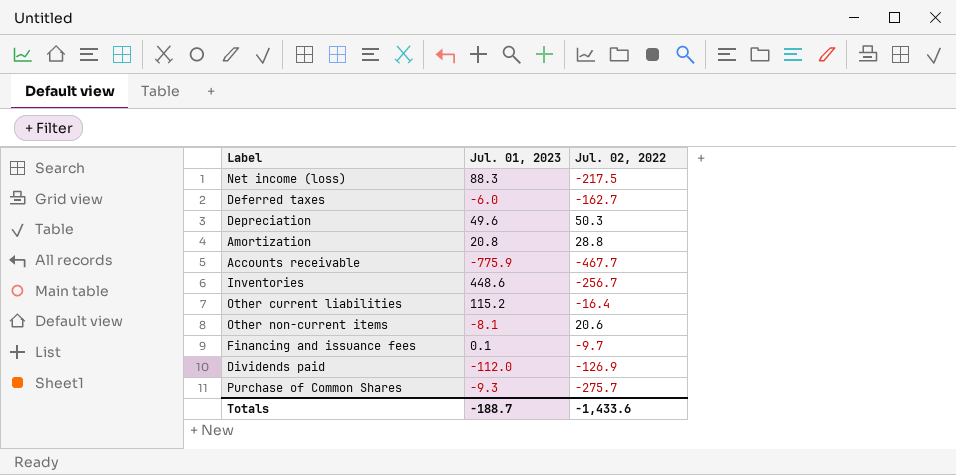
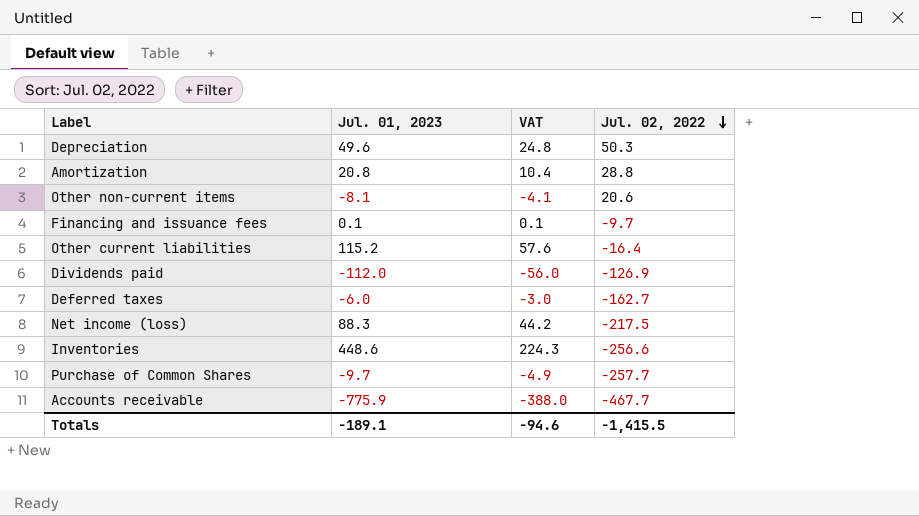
row order: none -> Jul. 02, 2022 descending
column VAT | formula: none -> [Jul. 01, 2023] * 0.5
Inventories | Jul. 02, 2022: -256.7 -> -256.6
Purchase of Common Shares | Jul. 01, 2023: -9.3 -> -9.7
Purchase of Common Shares | Jul. 02, 2022: -275.7 -> -257.7
Totals | Jul. 01, 2023: -188.7 -> -189.1
Totals | Jul. 02, 2022: -1,433.6 -> -1,415.5

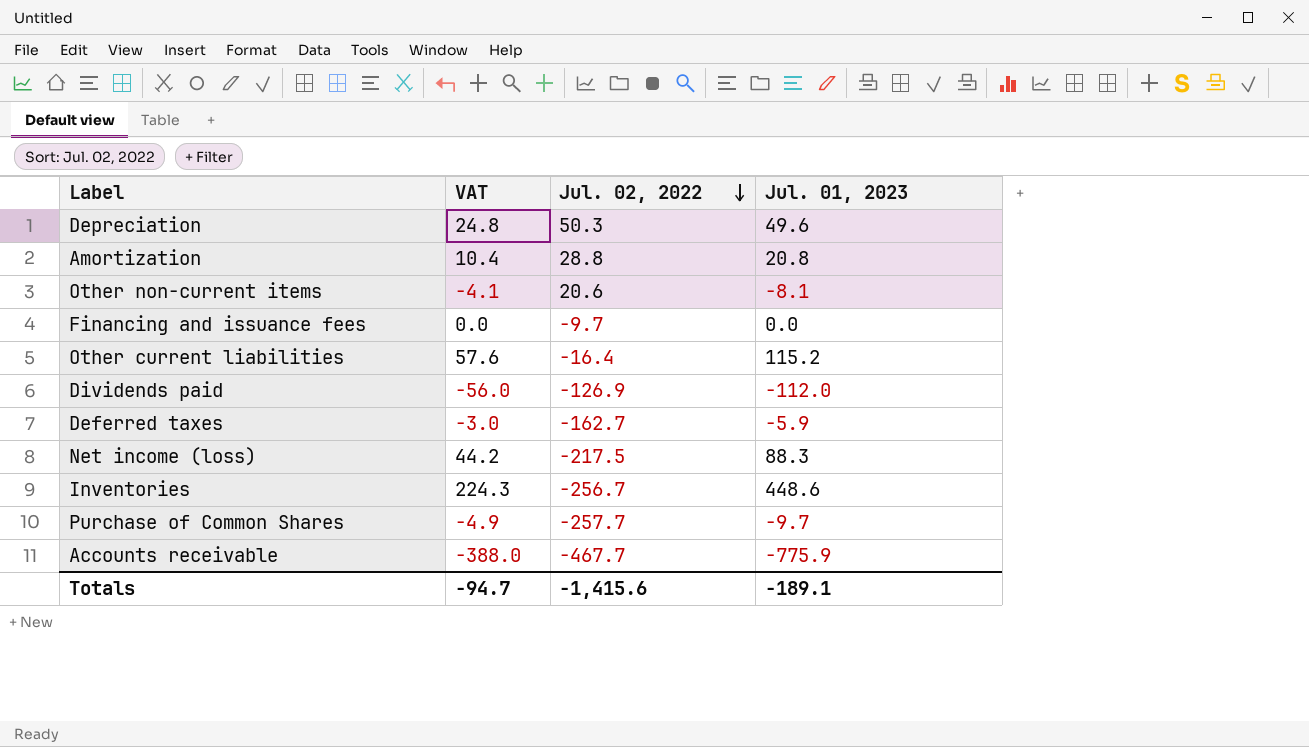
column Jul. 01, 2023 | position: 2 -> 4
Financing and issuance fees | VAT: 0.1 -> 0.0
Financing and issuance fees | Jul. 01, 2023: 0.1 -> 0.0
Deferred taxes | Jul. 01, 2023: -6.0 -> -5.9
Inventories | Jul. 02, 2022: -256.6 -> -256.7
Totals | VAT: -94.6 -> -94.7
Totals | Jul. 02, 2022: -1,415.5 -> -1,415.6

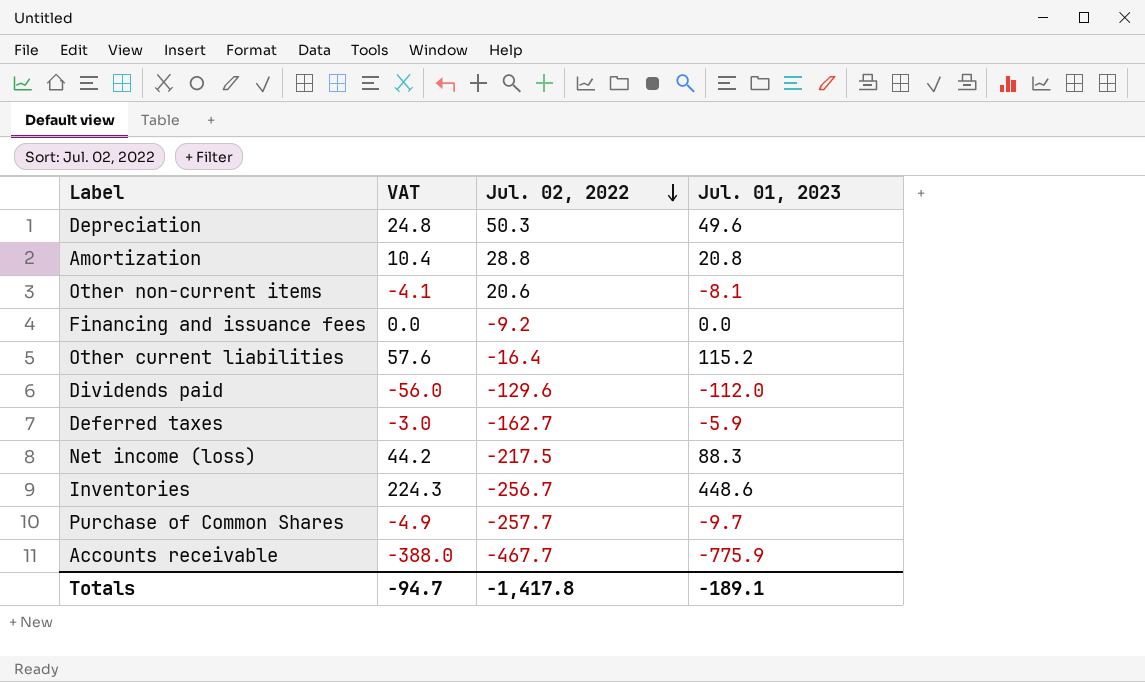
Financing and issuance fees | Jul. 02, 2022: -9.7 -> -9.2
Dividends paid | Jul. 02, 2022: -126.9 -> -129.6
Totals | Jul. 02, 2022: -1,415.6 -> -1,417.8

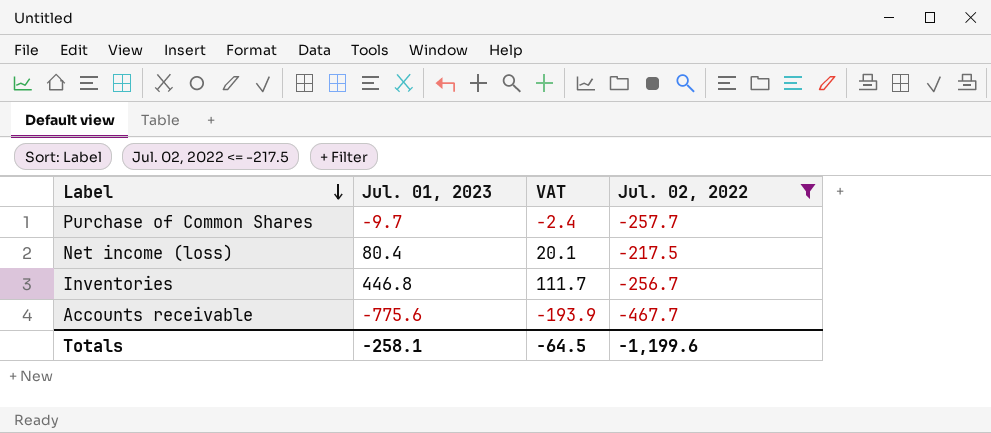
filter: none -> Jul. 02, 2022 <= -217.5
row order: Jul. 02, 2022 descending -> Label descending
column Jul. 01, 2023 | position: 4 -> 2
column VAT | formula: [Jul. 01, 2023] * 0.5 -> [Jul. 01, 2023] * 0.25
Net income (loss) | Jul. 01, 2023: 88.3 -> 80.4
Inventories | Jul. 01, 2023: 448.6 -> 446.8
Accounts receivable | Jul. 01, 2023: -775.9 -> -775.6
Totals | Jul. 01, 2023: -189.1 -> -258.1
Totals | VAT: -94.7 -> -64.5
Totals | Jul. 02, 2022: -1,417.8 -> -1,199.6

